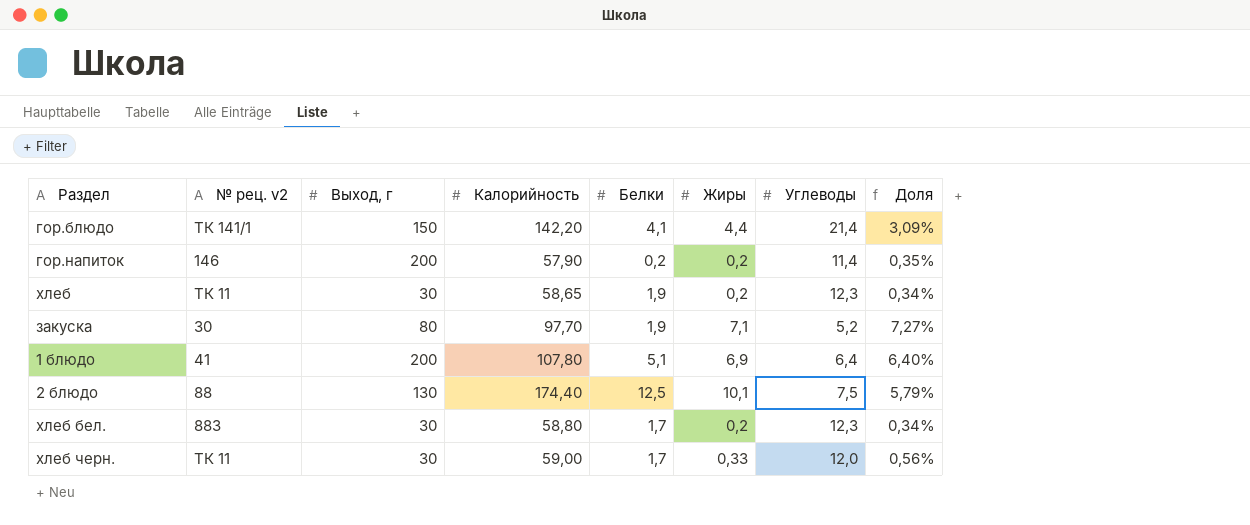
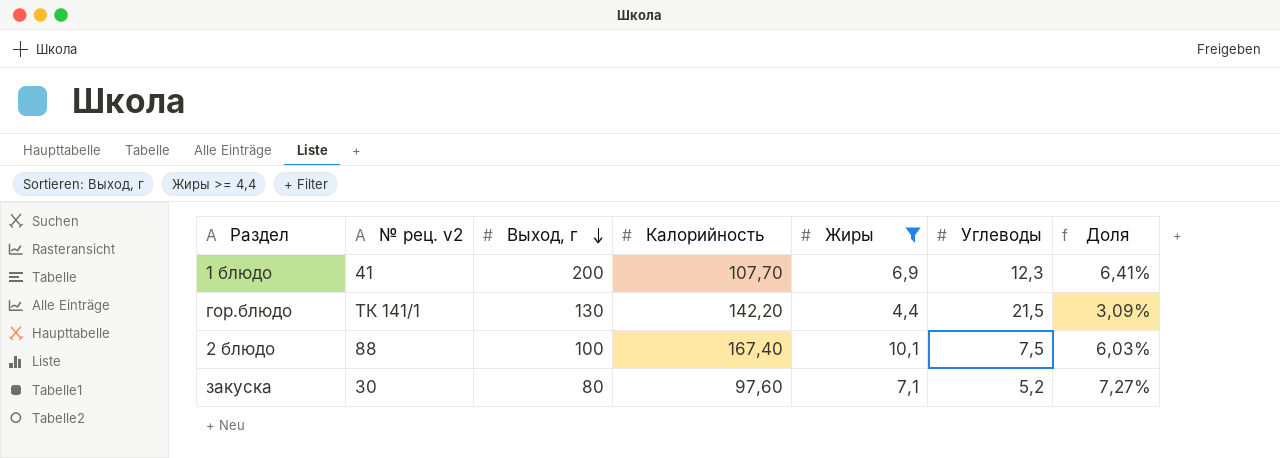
filter: none -> Жиры >= 4,4
row order: none -> Выход, г descending
column Белки | position: 5 -> none
1 блюдо | Калорийность: 107,80 -> 107,70
1 блюдо | Углеводы: 6,4 -> 12,3
1 блюдо | Доля: 6,40% -> 6,41%
гор.блюдо | Выход, г: 150 -> 130
гор.блюдо | Углеводы: 21,4 -> 21,5
2 блюдо | Выход, г: 130 -> 100
2 блюдо | Калорийность: 174,40 -> 167,40
2 блюдо | Доля: 5,79% -> 6,03%
закуска | Калорийность: 97,70 -> 97,60

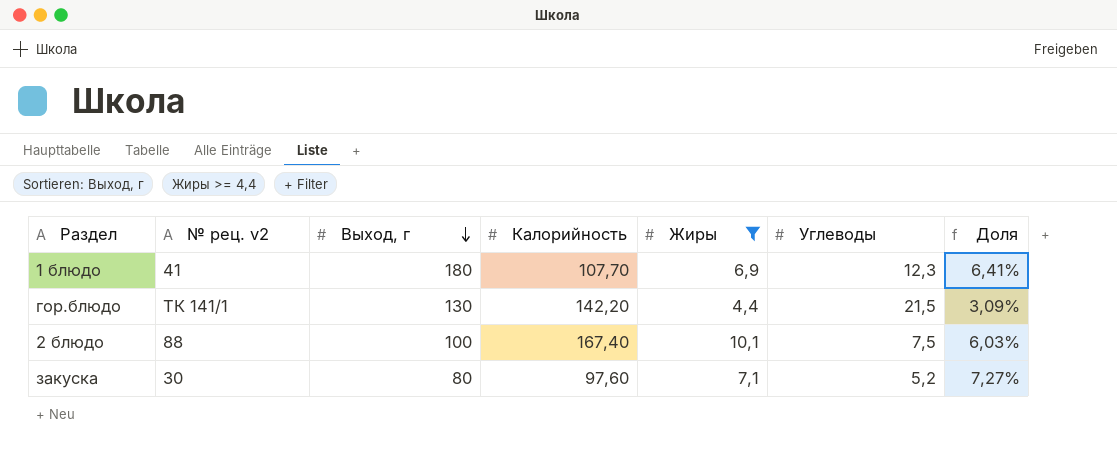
1 блюдо | Выход, г: 200 -> 180

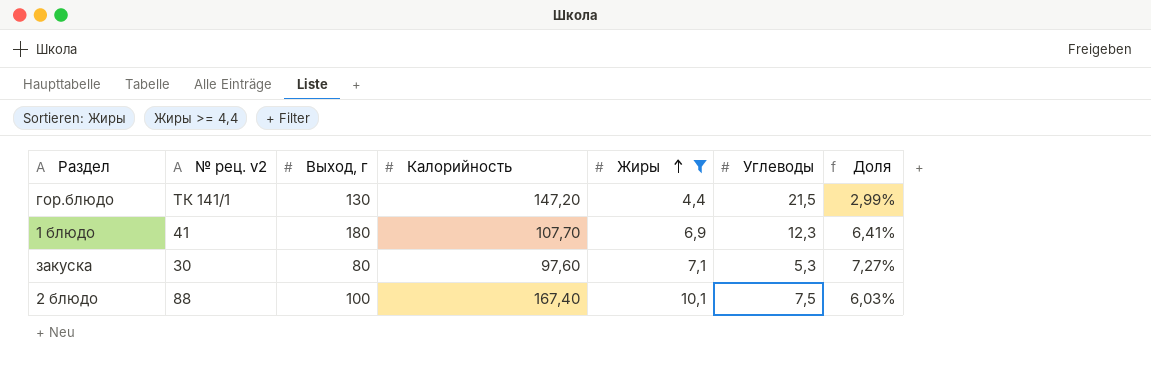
row order: Выход, г descending -> Жиры ascending
гор.блюдо | Калорийность: 142,20 -> 147,20
гор.блюдо | Доля: 3,09% -> 2,99%
закуска | Углеводы: 5,2 -> 5,3

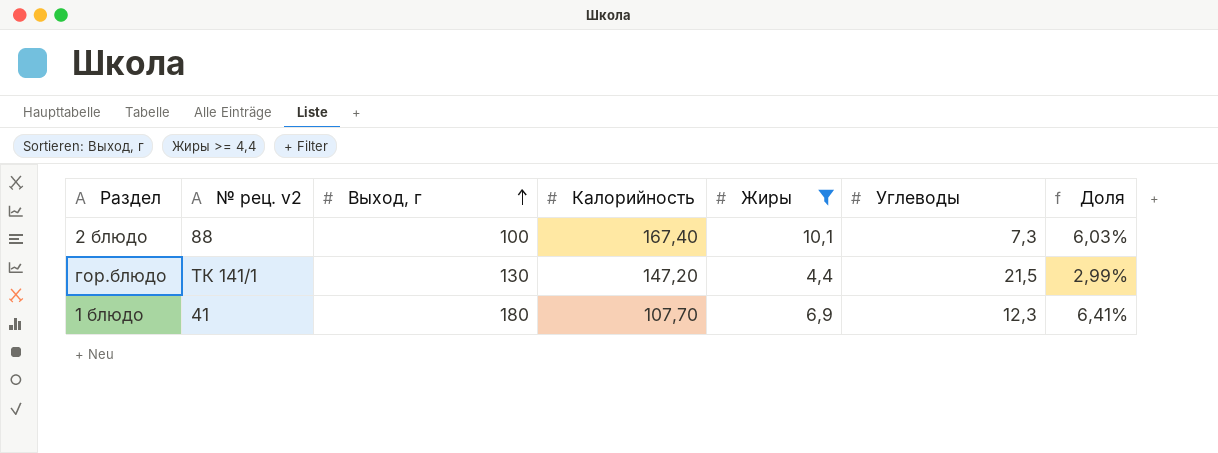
row order: Жиры ascending -> Выход, г ascending
row закуска: 30 | 80 | 97,60 | 7,1 | 5,3 | 7,27% -> none
2 блюдо | Углеводы: 7,5 -> 7,3

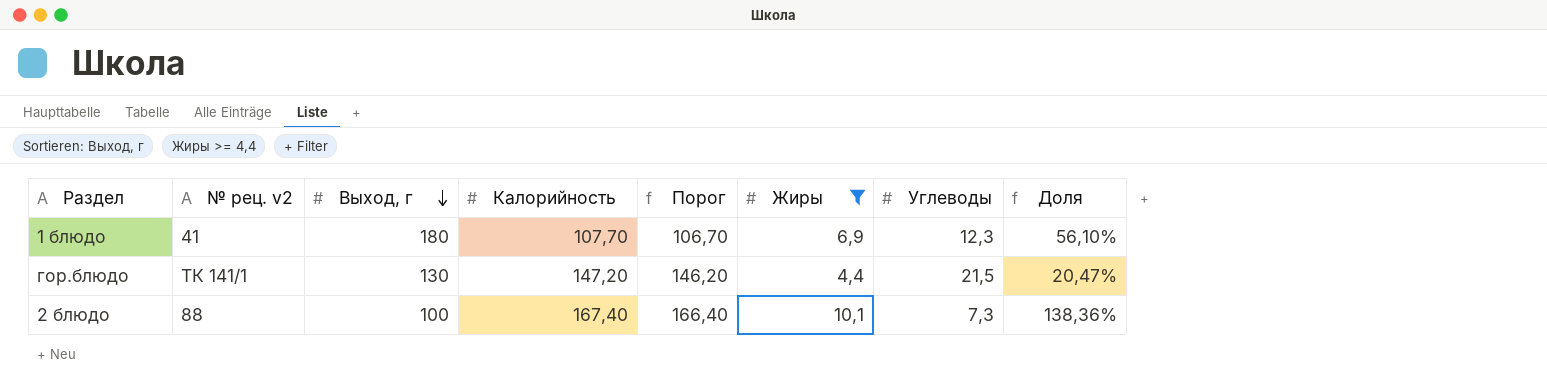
row order: Выход, г ascending -> Выход, г descending
column Порог | formula: none -> [Калорийность] - 1
column Доля | formula: [Жиры] / [Калорийность] -> [Жиры] / [Углеводы]

